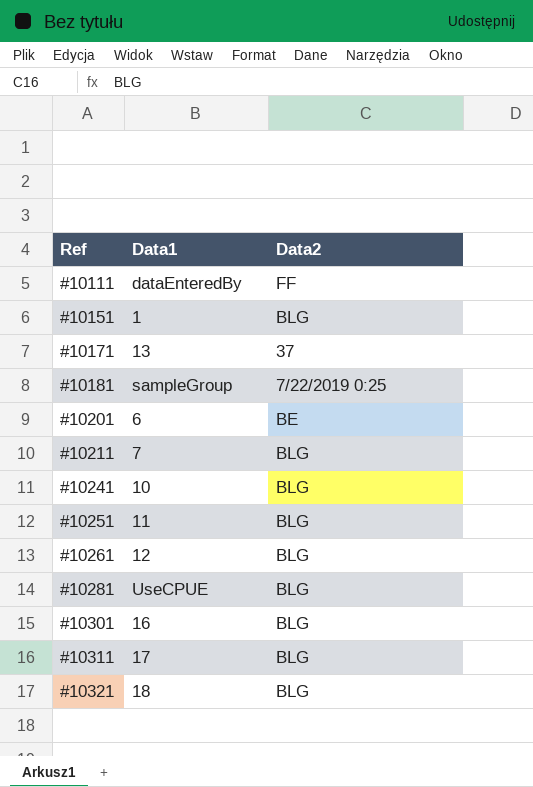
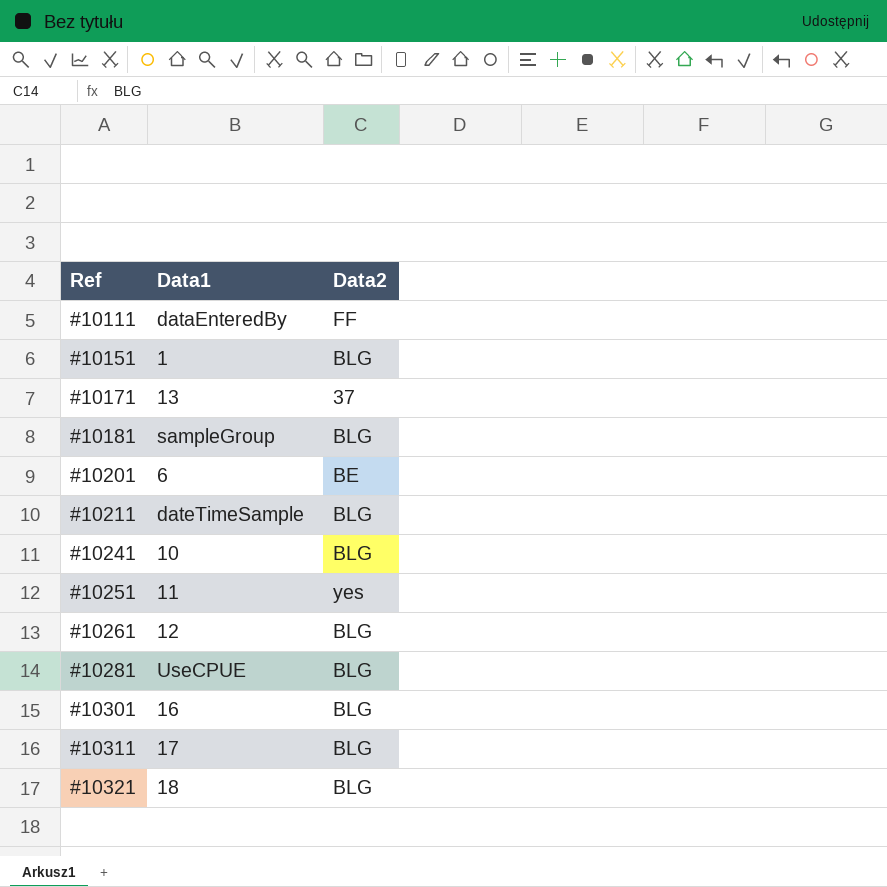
#10181 | Data2: 7/22/2019 0:25 -> BLG
#10211 | Data1: 7 -> dateTimeSample
#10251 | Data2: BLG -> yes

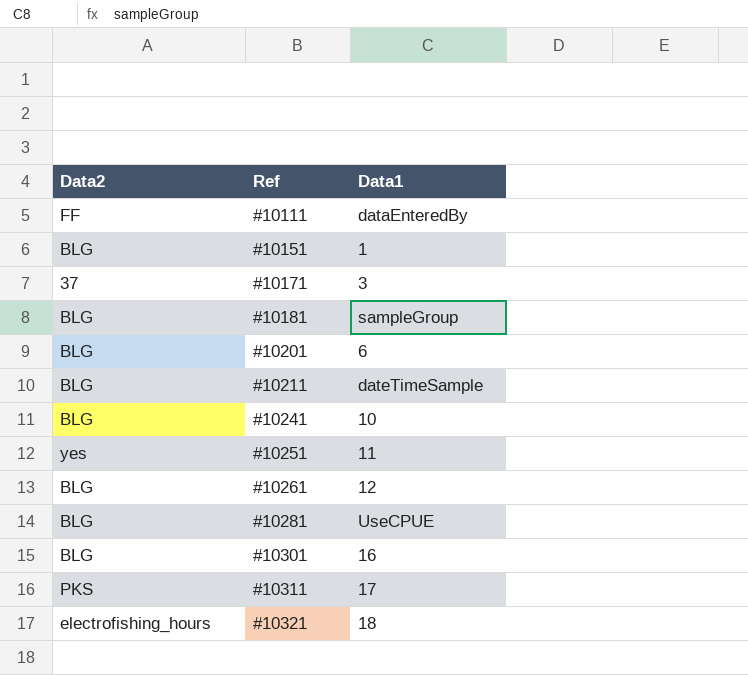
column Data2 | position: 3 -> 1
#10171 | Data1: 13 -> 3
#10201 | Data2: BE -> BLG
#10311 | Data2: BLG -> PKS
#10321 | Data2: BLG -> electrofishing_hours

